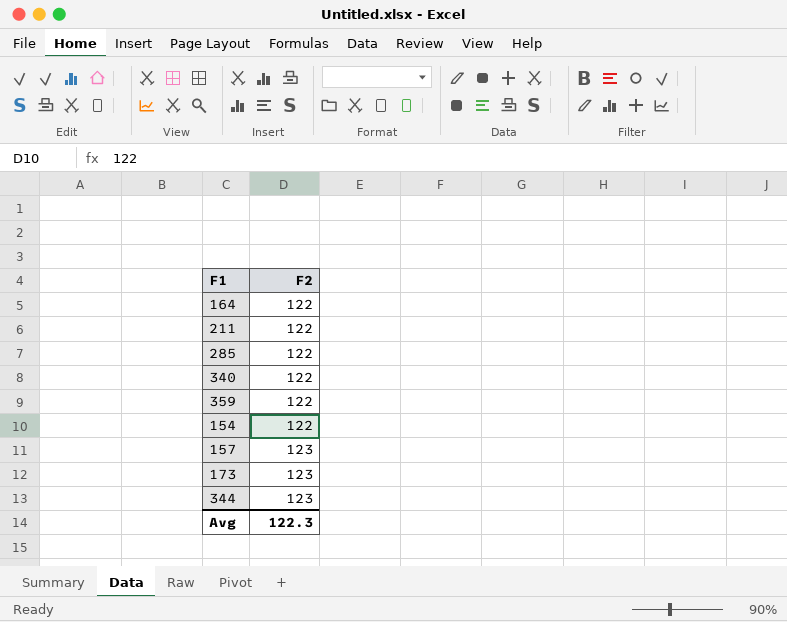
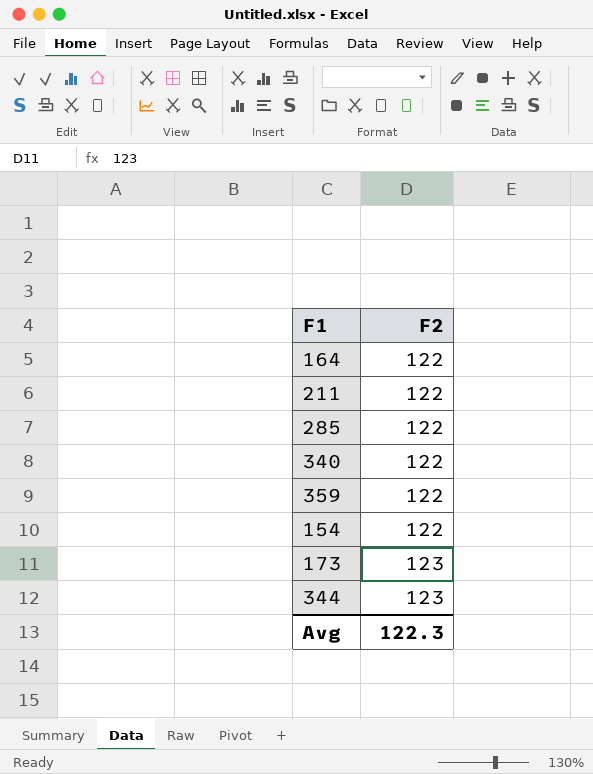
row 157: 123 -> none

